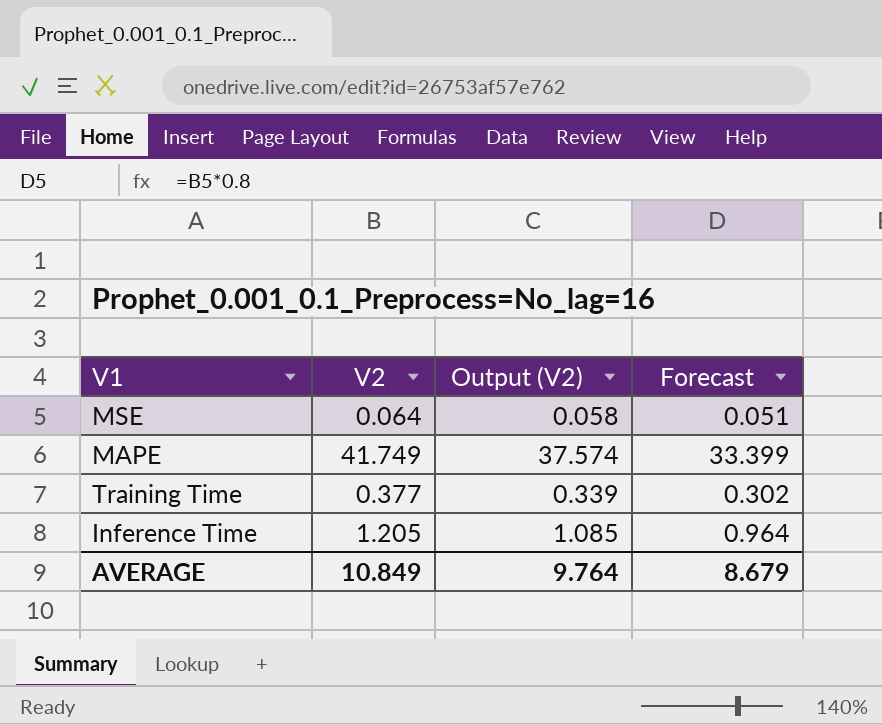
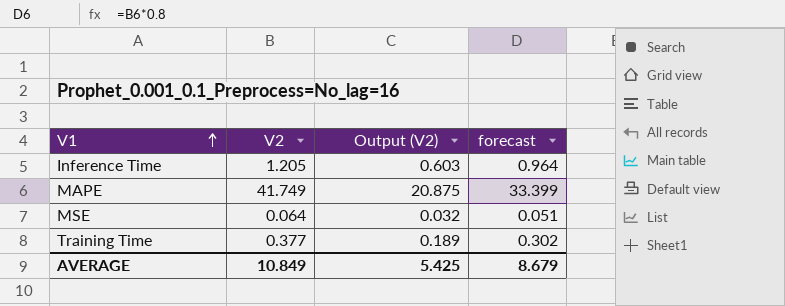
row order: none -> V1 ascending
column Output (V2) | formula: [V2] * 0.9 -> [V2] * 0.5
column name: Forecast -> forecast
AVERAGE | Output (V2): 9.764 -> 5.425

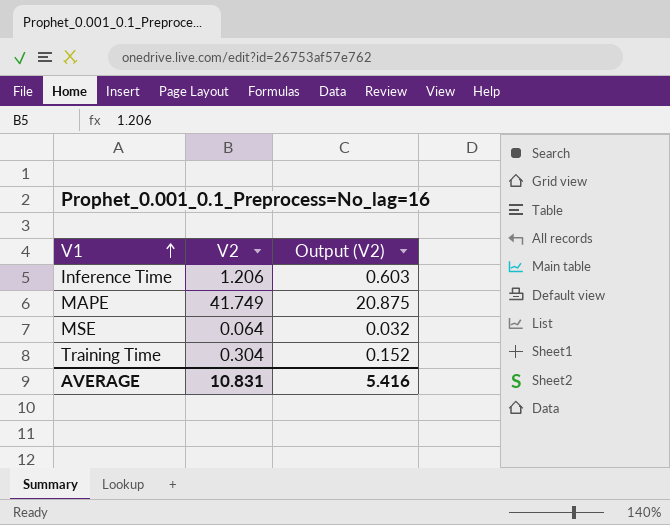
column forecast | formula: [V2] * 0.8 -> none
Inference Time | V2: 1.205 -> 1.206
Training Time | V2: 0.377 -> 0.304
Training Time | Output (V2): 0.189 -> 0.152
AVERAGE | V2: 10.849 -> 10.831
AVERAGE | Output (V2): 5.425 -> 5.416

